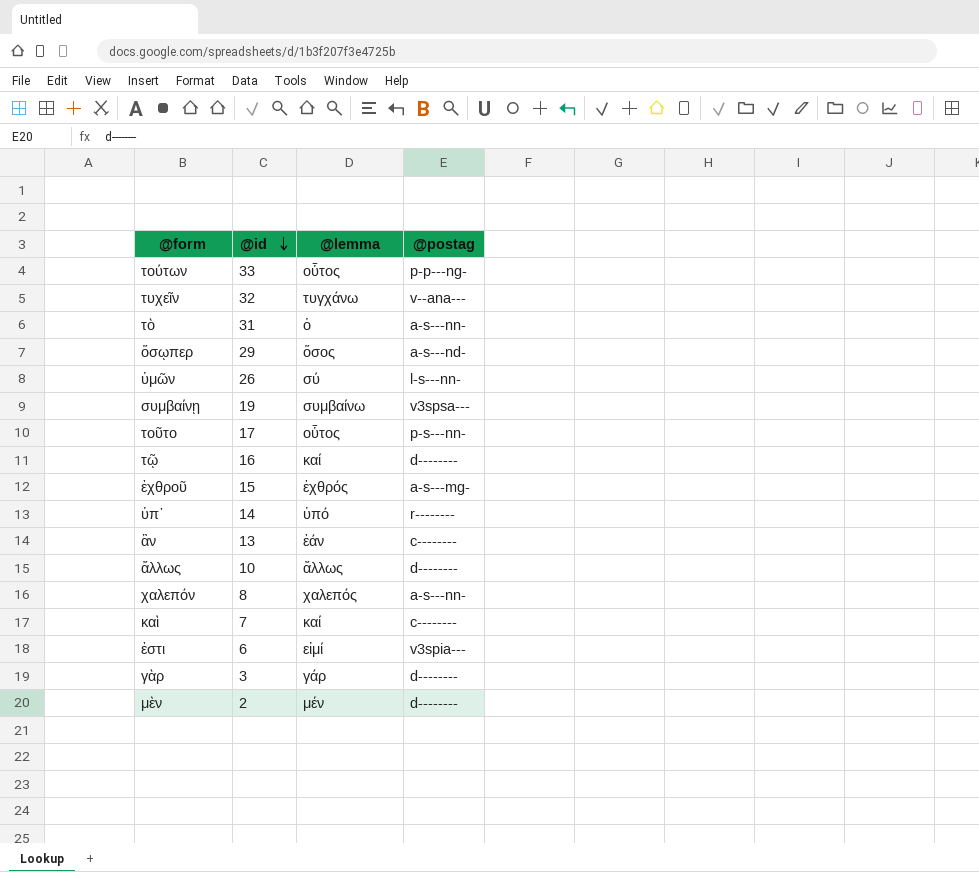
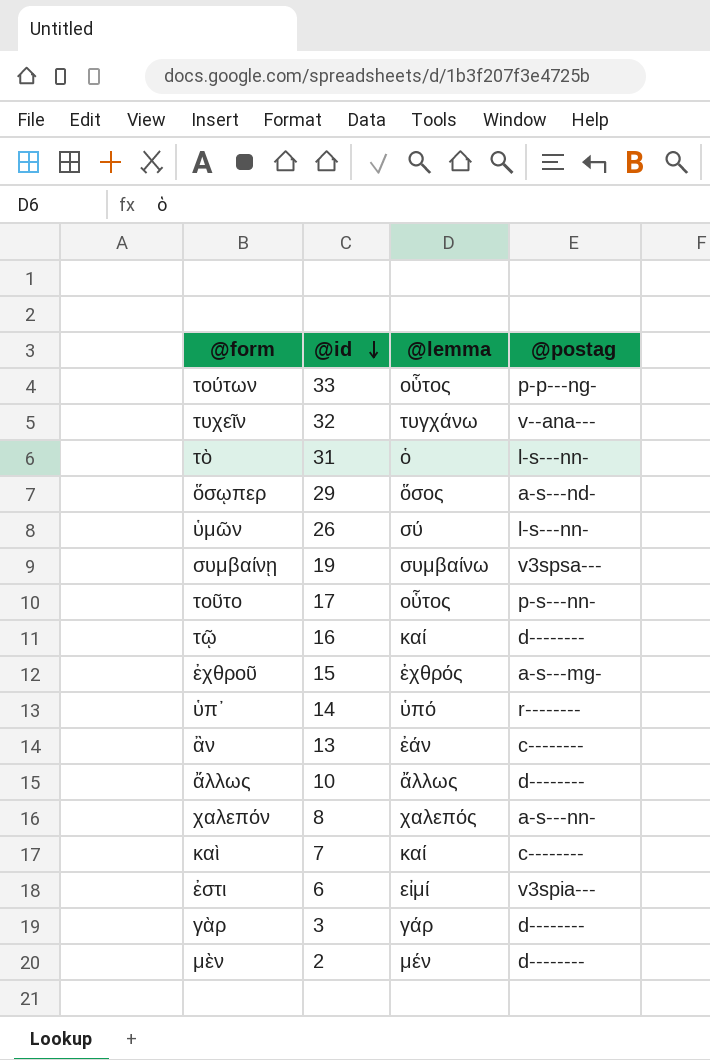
τὸ | @postag: a-s---nn- -> l-s---nn-

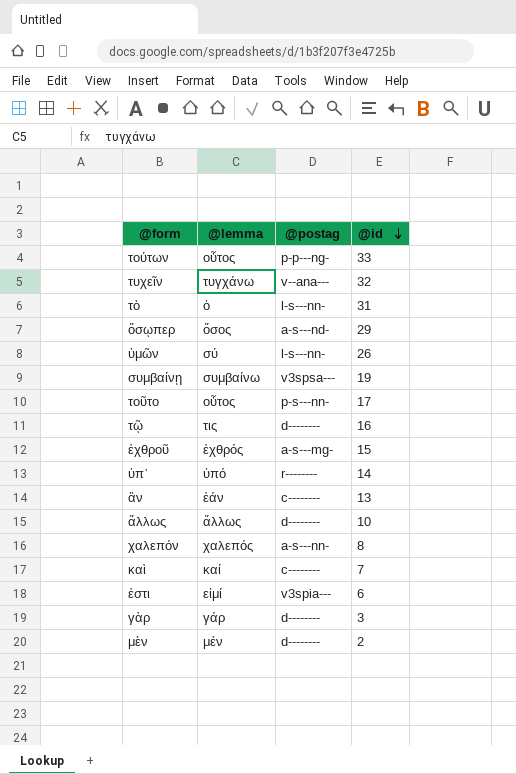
column @id | position: 2 -> 4
τῷ | @lemma: καί -> τις

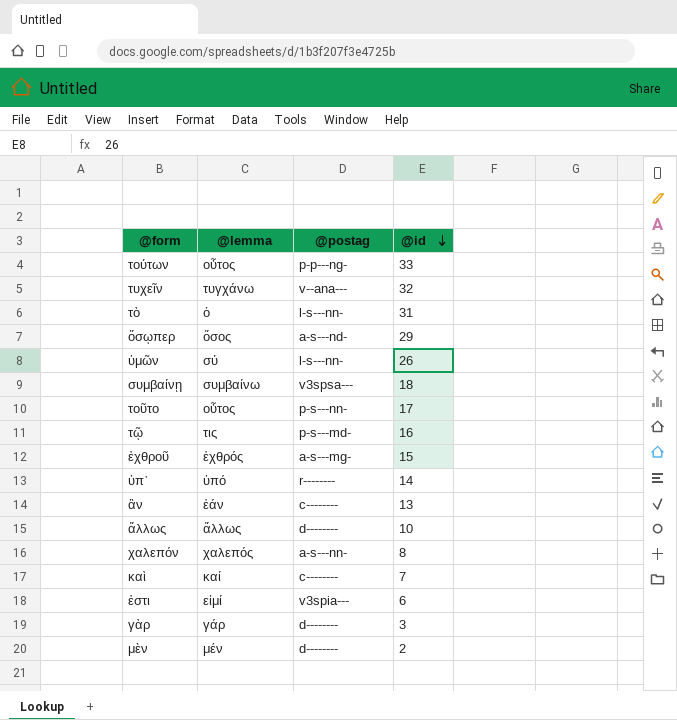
συμβαίνῃ | @id: 19 -> 18
τῷ | @postag: d-------- -> p-s---md-

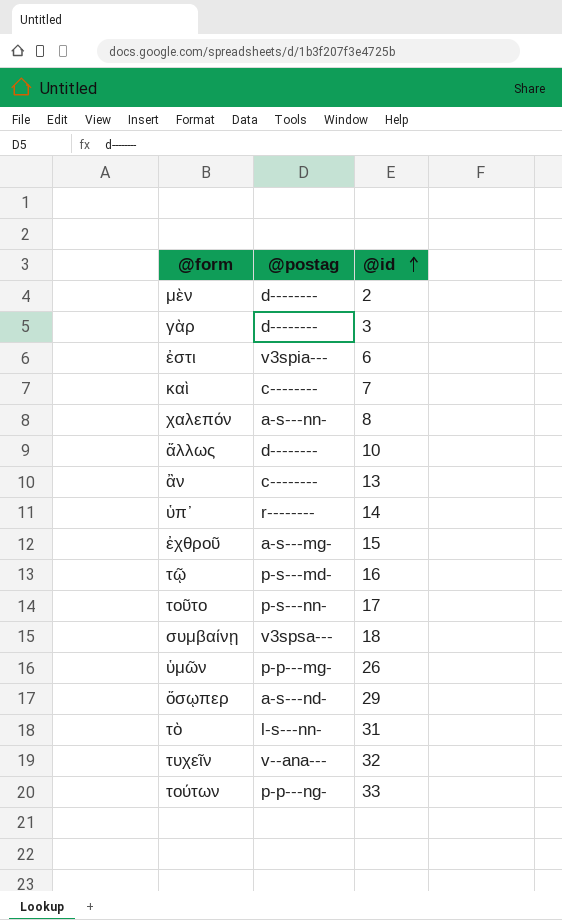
row order: @id descending -> @id ascending
column @lemma | position: 2 -> none
ὑμῶν | @postag: l-s---nn- -> p-p---mg-

